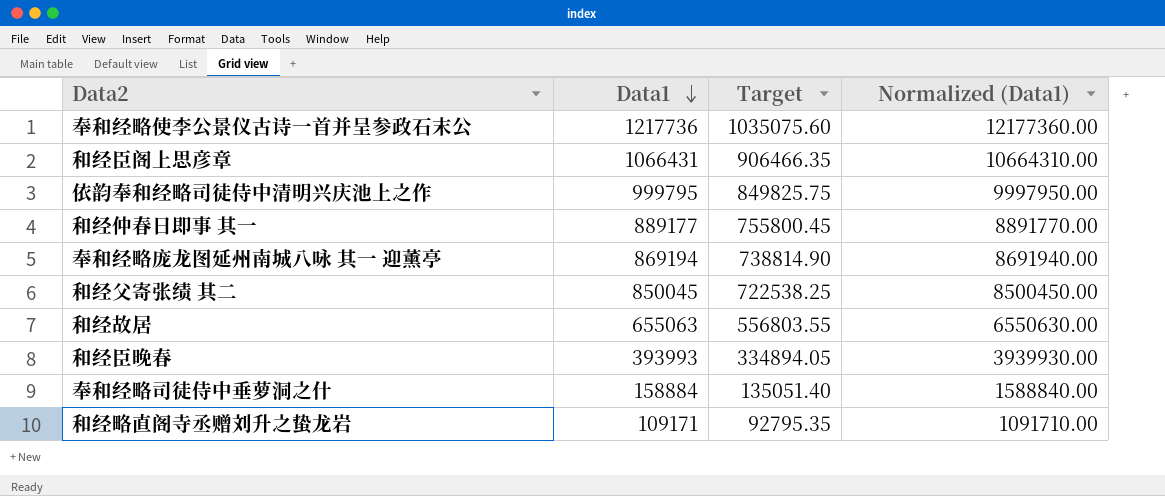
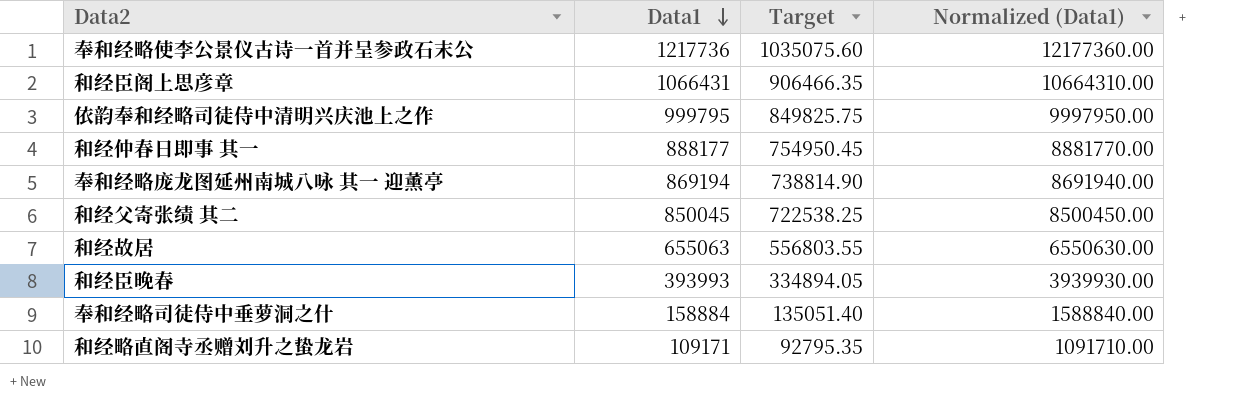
和经仲春日即事 其一 | Data1: 889177 -> 888177
和经仲春日即事 其一 | Target: 755800.45 -> 754950.45
和经仲春日即事 其一 | Normalized (Data1): 8891770.00 -> 8881770.00

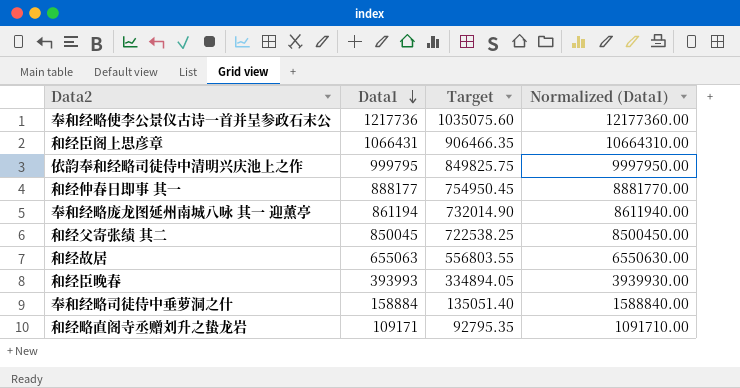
奉和经略庞龙图延州南城八咏 其一 迎薰亭 | Data1: 869194 -> 861194
奉和经略庞龙图延州南城八咏 其一 迎薰亭 | Target: 738814.90 -> 732014.90
奉和经略庞龙图延州南城八咏 其一 迎薰亭 | Normalized (Data1): 8691940.00 -> 8611940.00

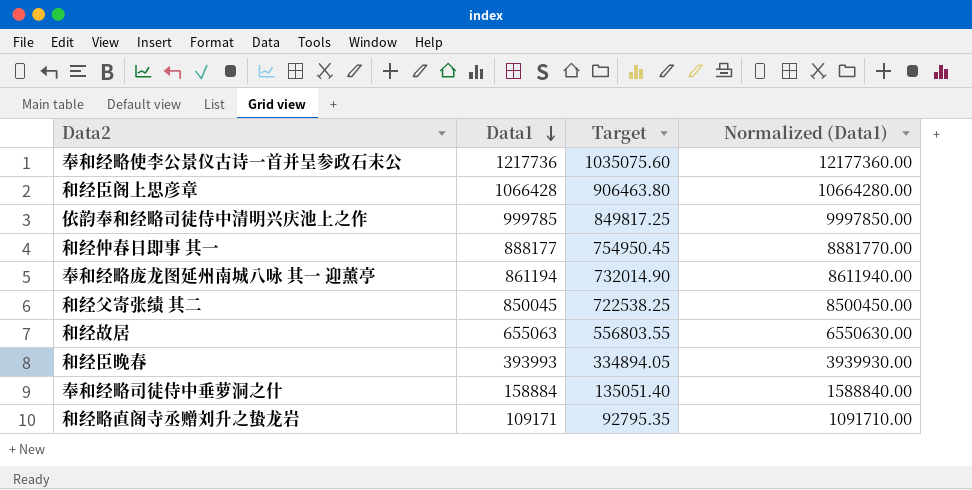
和经臣阁上思彦章 | Data1: 1066431 -> 1066428
和经臣阁上思彦章 | Target: 906466.35 -> 906463.80
和经臣阁上思彦章 | Normalized (Data1): 10664310.00 -> 10664280.00
依韵奉和经略司徒侍中清明兴庆池上之作 | Data1: 999795 -> 999785
依韵奉和经略司徒侍中清明兴庆池上之作 | Target: 849825.75 -> 849817.25
依韵奉和经略司徒侍中清明兴庆池上之作 | Normalized (Data1): 9997950.00 -> 9997850.00

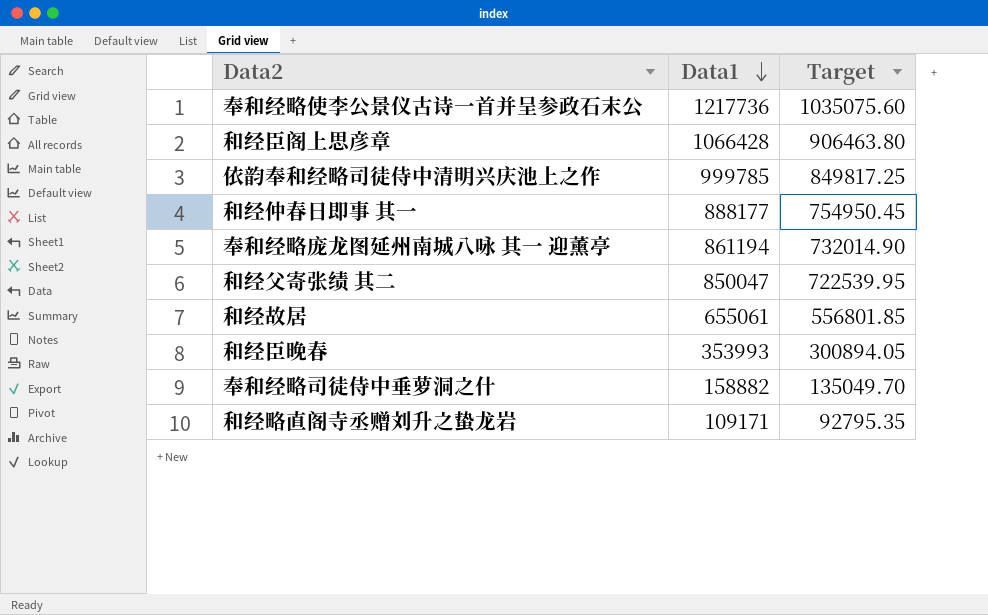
column Normalized (Data1) | formula: [Data1] * 10 -> none
和经父寄张绩 其二 | Data1: 850045 -> 850047
和经父寄张绩 其二 | Target: 722538.25 -> 722539.95
和经故居 | Data1: 655063 -> 655061
和经故居 | Target: 556803.55 -> 556801.85
和经臣晚春 | Data1: 393993 -> 353993
和经臣晚春 | Target: 334894.05 -> 300894.05
奉和经略司徒侍中垂萝洞之什 | Data1: 158884 -> 158882
奉和经略司徒侍中垂萝洞之什 | Target: 135051.40 -> 135049.70

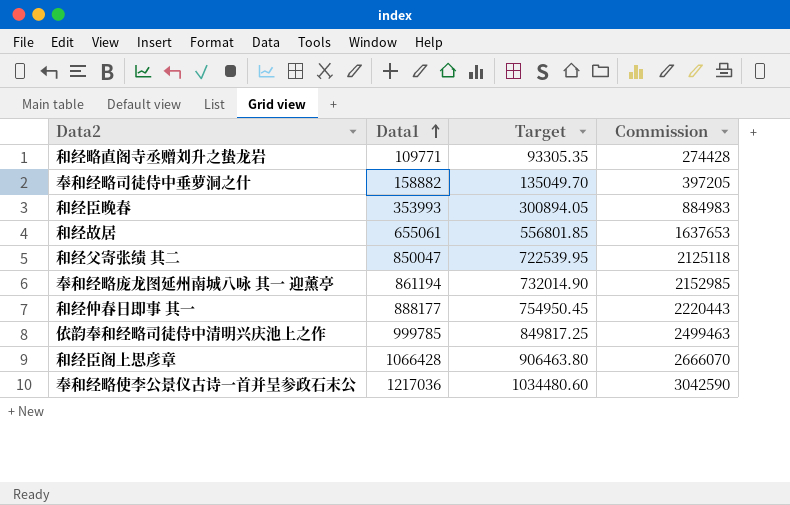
row order: Data1 descending -> Data1 ascending
column Commission | formula: none -> [Data1] * 2.5
和经略直阁寺丞赠刘升之蛰龙岩 | Data1: 109171 -> 109771
和经略直阁寺丞赠刘升之蛰龙岩 | Target: 92795.35 -> 93305.35
奉和经略使李公景仪古诗一首并呈参政石末公 | Data1: 1217736 -> 1217036
奉和经略使李公景仪古诗一首并呈参政石末公 | Target: 1035075.60 -> 1034480.60

